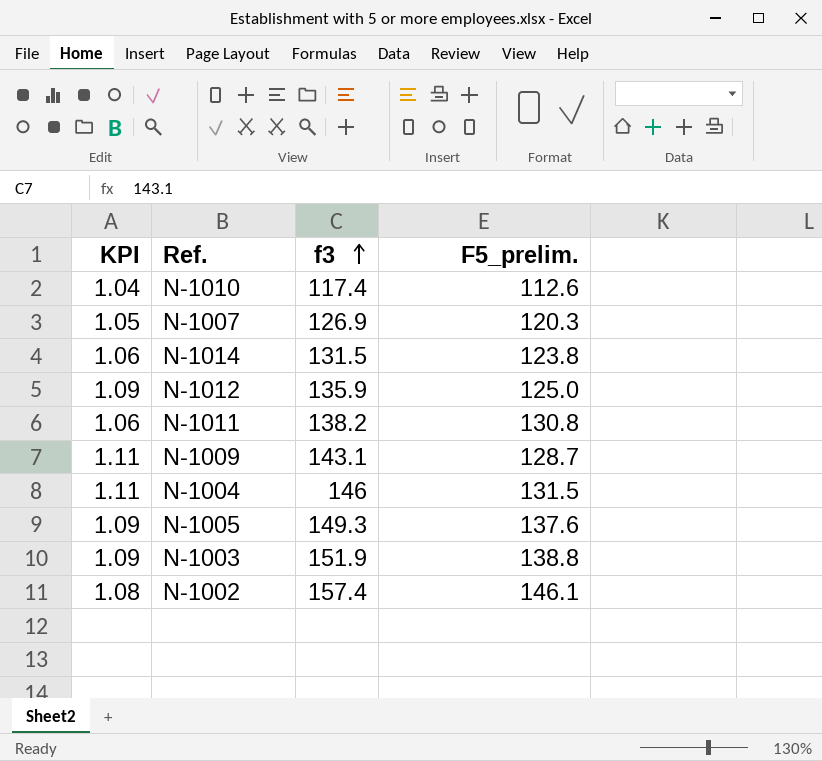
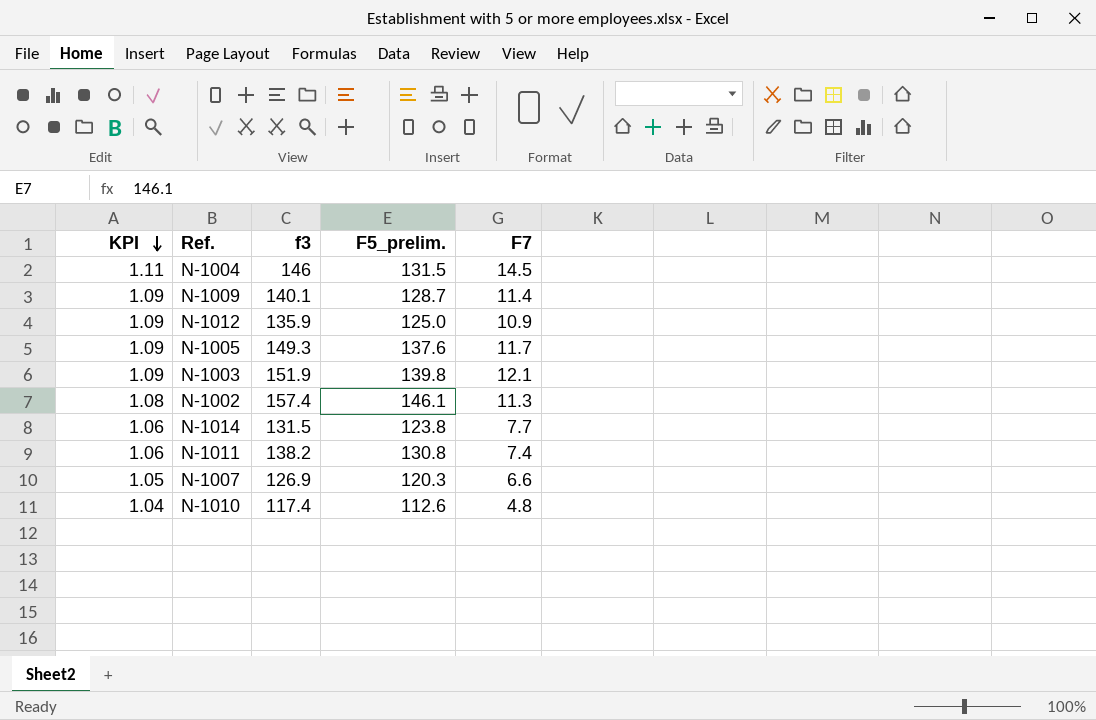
row order: f3 ascending -> KPI descending
column F7 | formula: none -> [f3] - [F5_prelim.]
N-1009 | KPI: 1.11 -> 1.09
N-1009 | f3: 143.1 -> 140.1
N-1003 | F5_prelim.: 138.8 -> 139.8

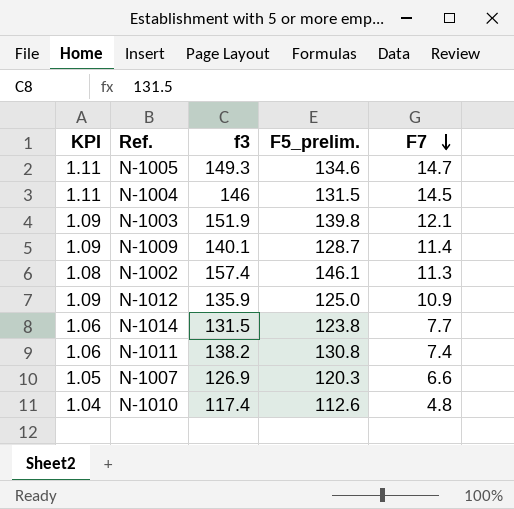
row order: KPI descending -> F7 descending
N-1005 | KPI: 1.09 -> 1.11
N-1005 | F5_prelim.: 137.6 -> 134.6
N-1005 | F7: 11.7 -> 14.7

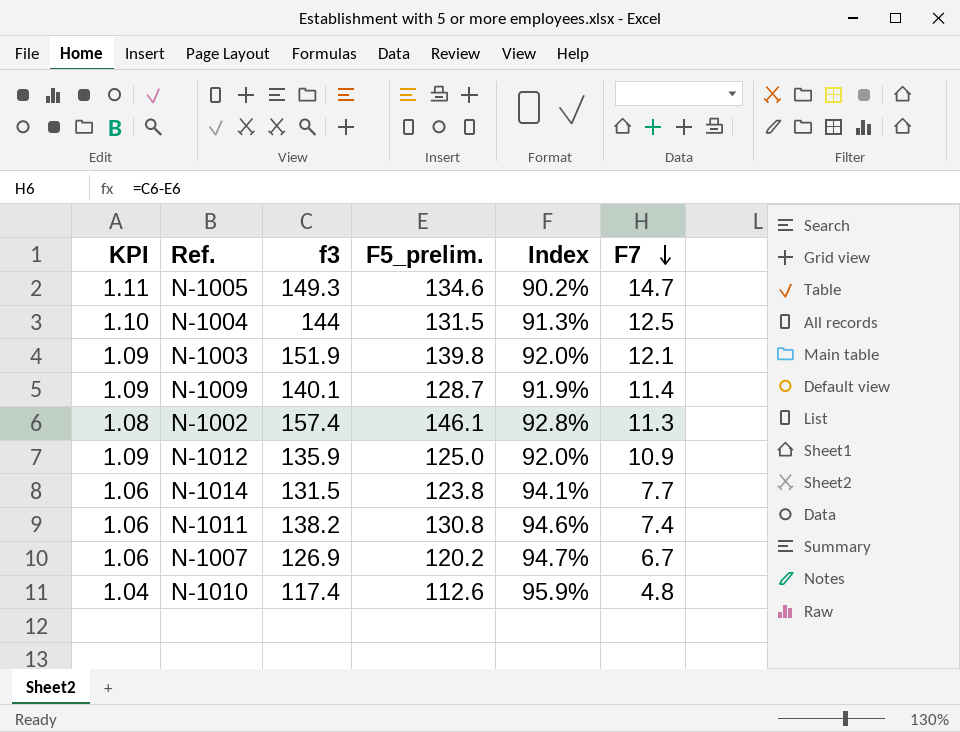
column Index | formula: none -> [F5_prelim.] / [f3]
N-1004 | KPI: 1.11 -> 1.10
N-1004 | f3: 146 -> 144
N-1004 | F7: 14.5 -> 12.5
N-1007 | KPI: 1.05 -> 1.06
N-1007 | F5_prelim.: 120.3 -> 120.2
N-1007 | F7: 6.6 -> 6.7

